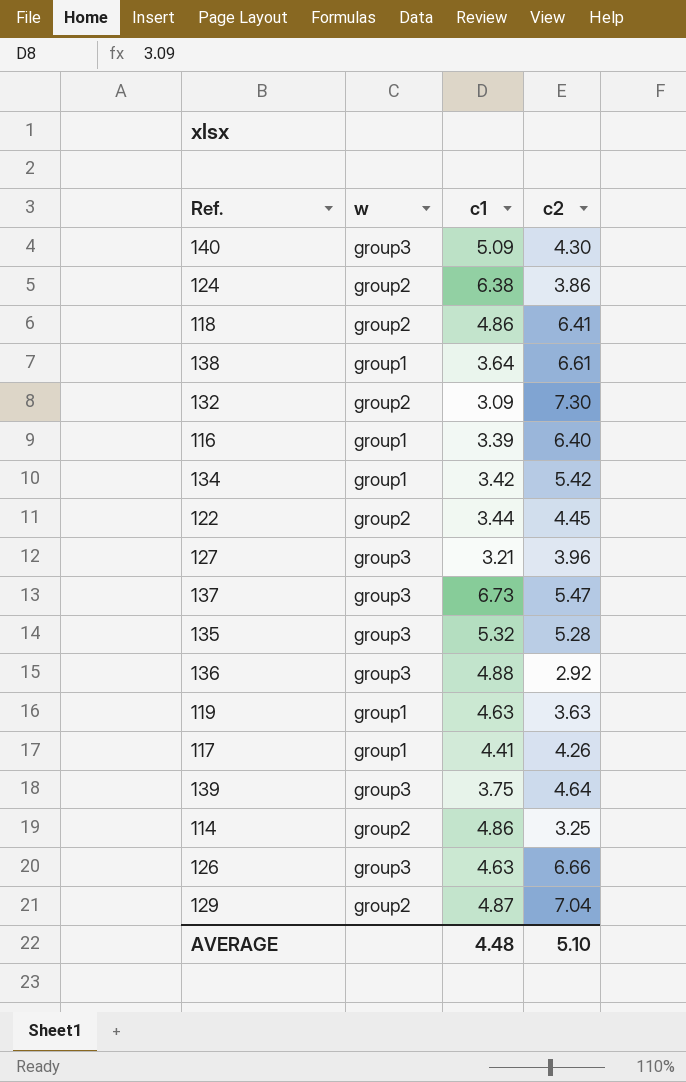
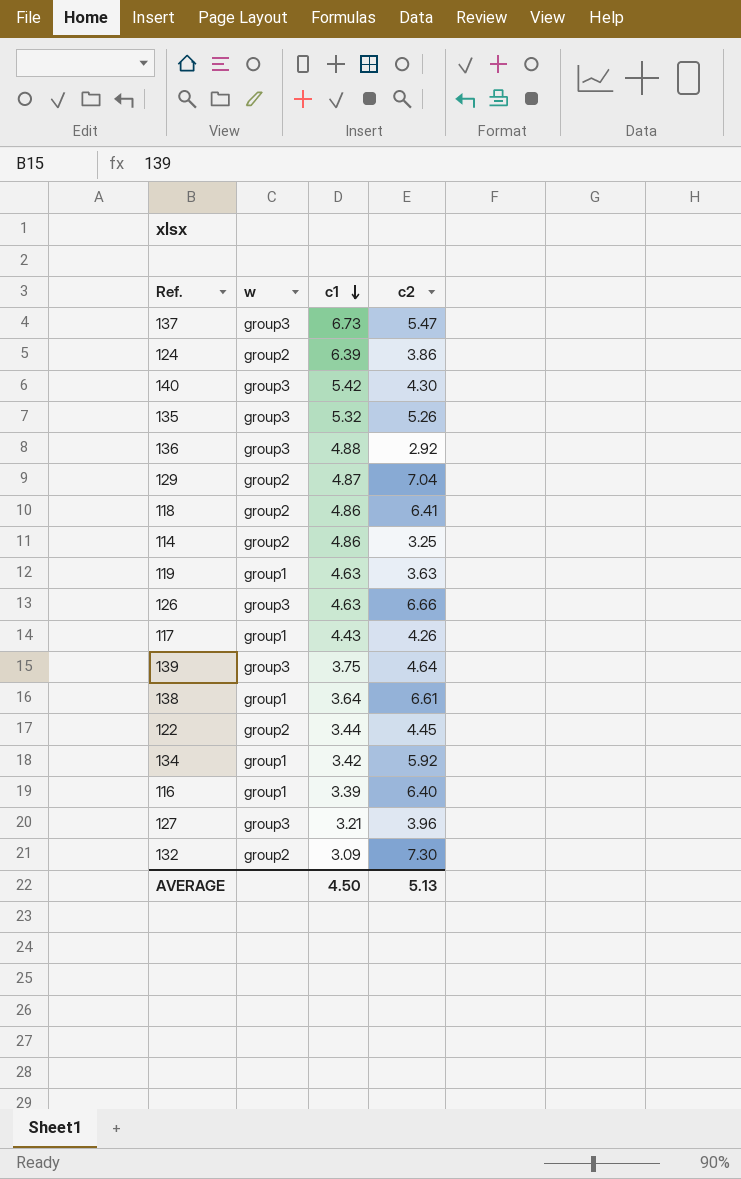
row order: none -> c1 descending
124 | c1: 6.38 -> 6.39
140 | c1: 5.09 -> 5.42
135 | c2: 5.28 -> 5.26
117 | c1: 4.41 -> 4.43
134 | c2: 5.42 -> 5.92
AVERAGE | c1: 4.48 -> 4.50
AVERAGE | c2: 5.10 -> 5.13

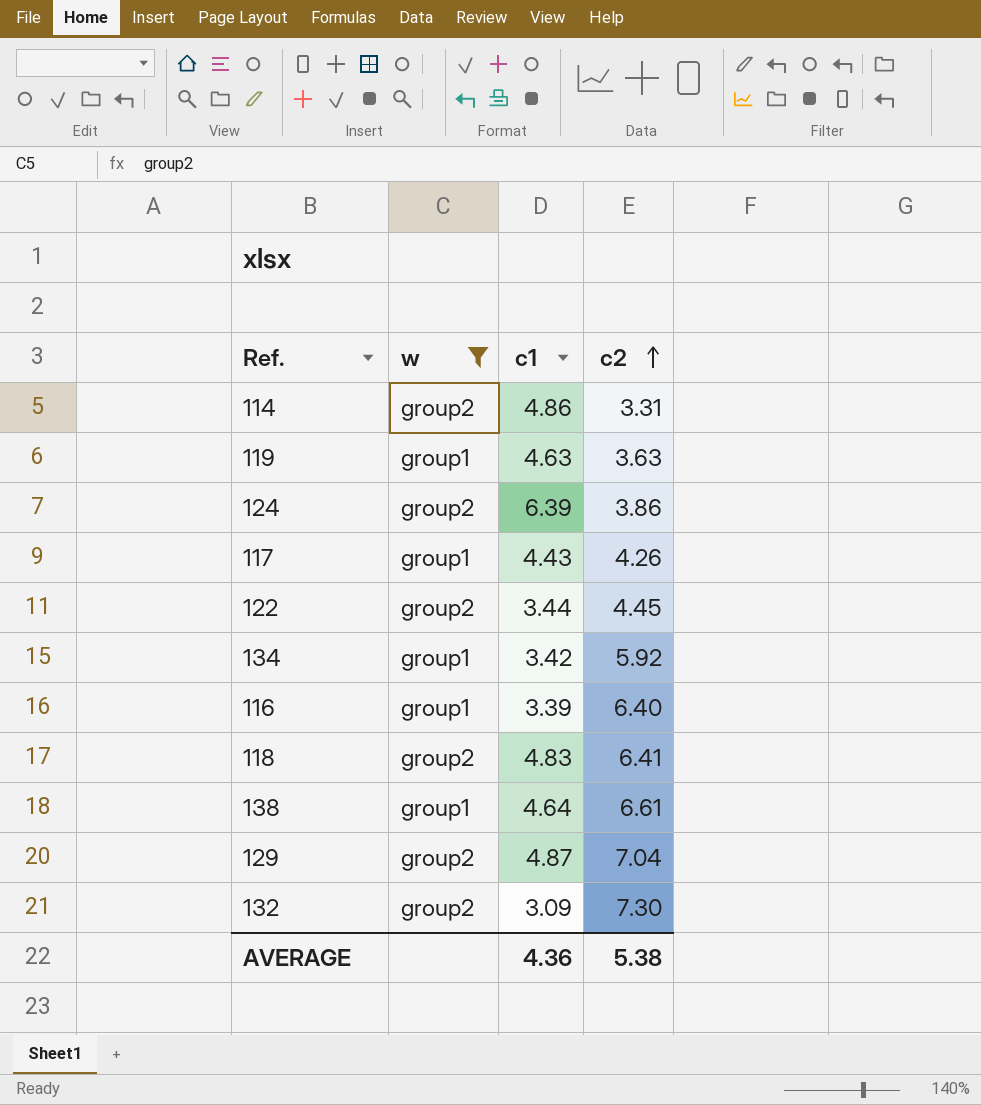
filter: none -> w != group3
row order: c1 descending -> c2 ascending
114 | c2: 3.25 -> 3.31
118 | c1: 4.86 -> 4.83
138 | c1: 3.64 -> 4.64
AVERAGE | c1: 4.50 -> 4.36
AVERAGE | c2: 5.13 -> 5.38

